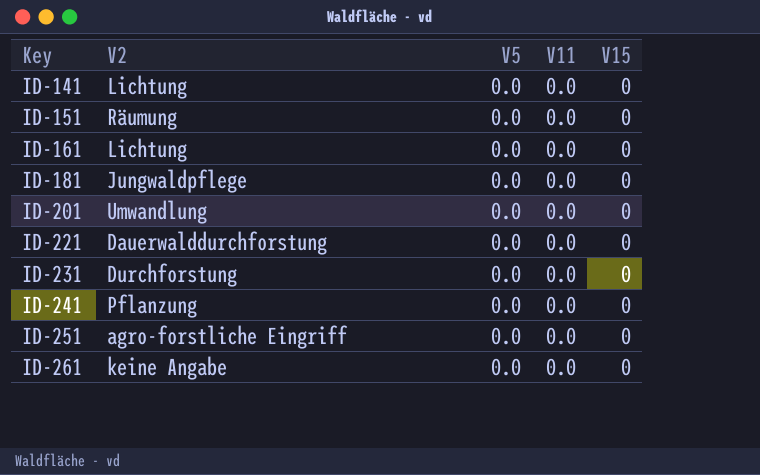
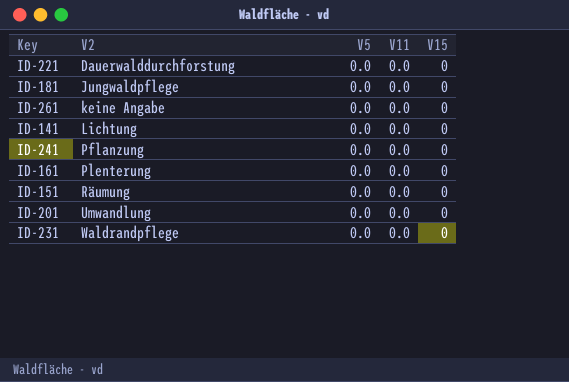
row order: Key ascending -> V2 ascending
row ID-251: agro-forstliche Eingriff | 0.0 | 0.0 | 0 -> none
ID-161 | V2: Lichtung -> Plenterung
ID-231 | V2: Durchforstung -> Waldrandpflege

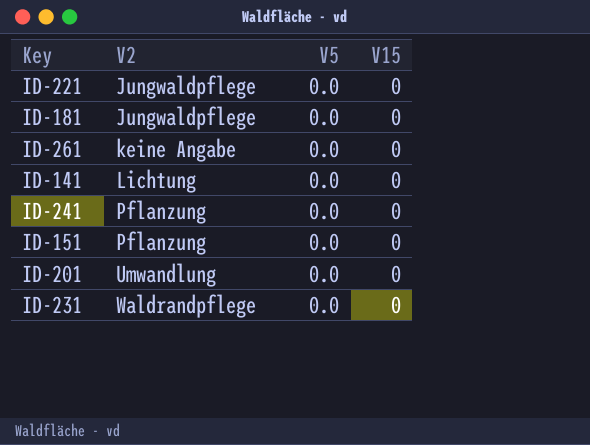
column V11 | position: 4 -> none
row ID-161: Plenterung | 0.0 | 0.0 | 0 -> none
ID-221 | V2: Dauerwalddurchforstung -> Jungwaldpflege
ID-151 | V2: Räumung -> Pflanzung

